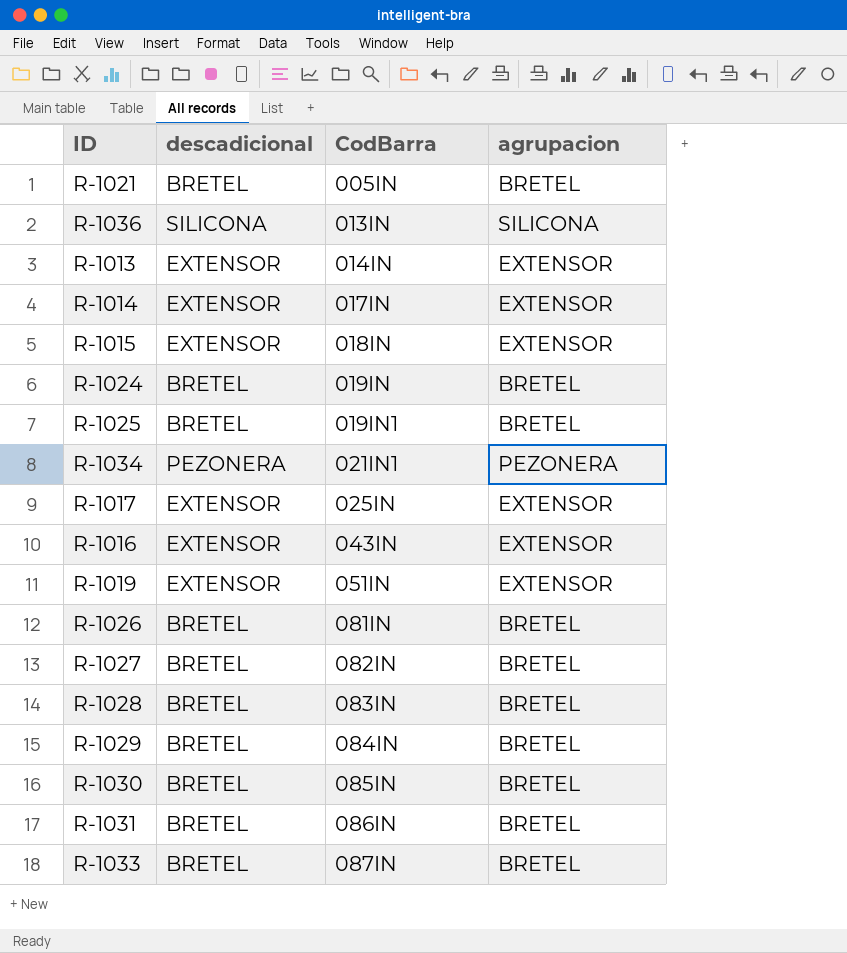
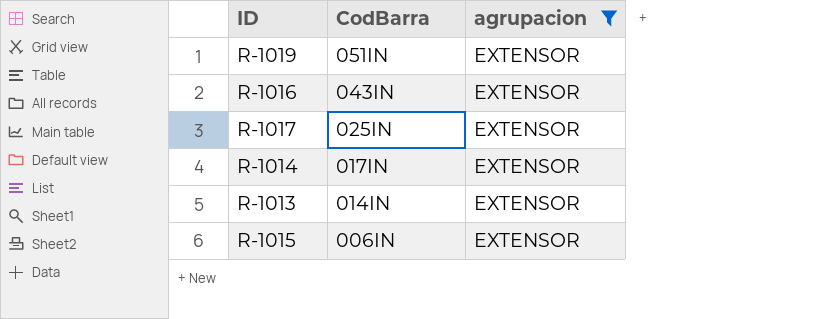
filter: none -> agrupacion = EXTENSOR
row order: CodBarra ascending -> CodBarra descending
column descadicional | position: 2 -> none
R-1015 | CodBarra: 018IN -> 006IN

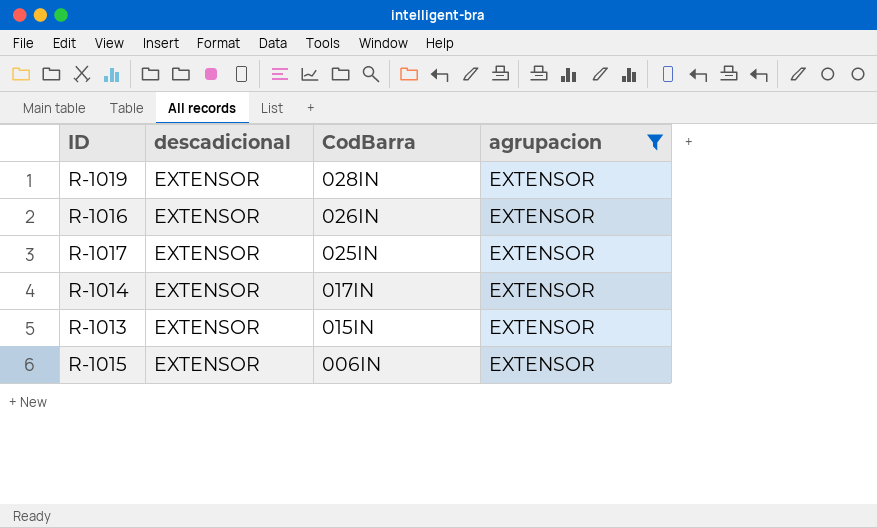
column descadicional | position: none -> 2
R-1019 | CodBarra: 051IN -> 028IN
R-1016 | CodBarra: 043IN -> 026IN
R-1013 | CodBarra: 014IN -> 015IN

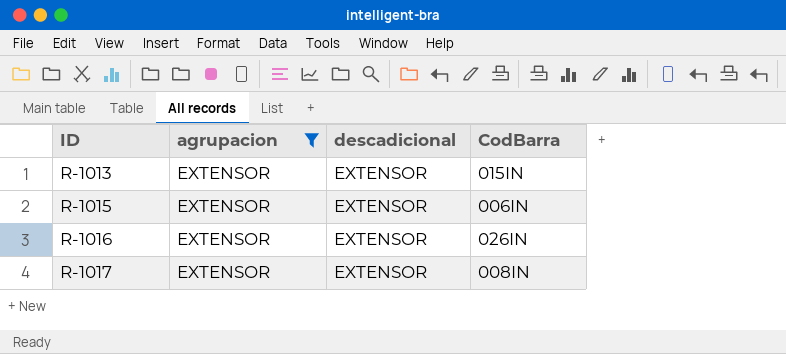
row order: CodBarra descending -> ID ascending
column agrupacion | position: 4 -> 2
row R-1019: EXTENSOR | 028IN | EXTENSOR -> none
row R-1014: EXTENSOR | 017IN | EXTENSOR -> none
R-1017 | CodBarra: 025IN -> 008IN

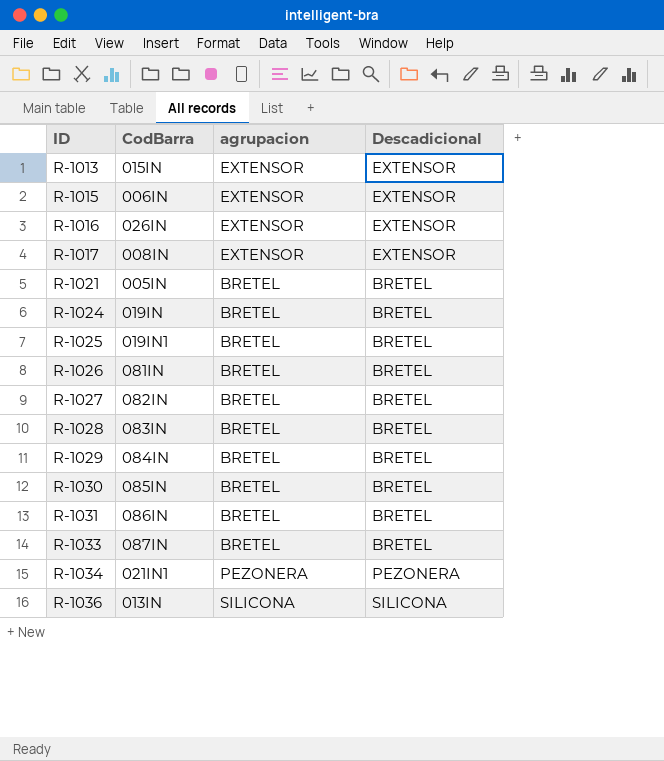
filter: agrupacion = EXTENSOR -> none
column CodBarra | position: 4 -> 2
column name: descadicional -> Descadicional

